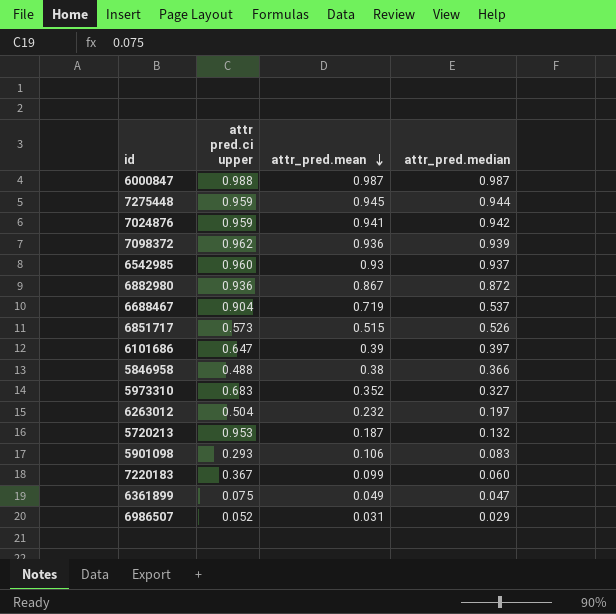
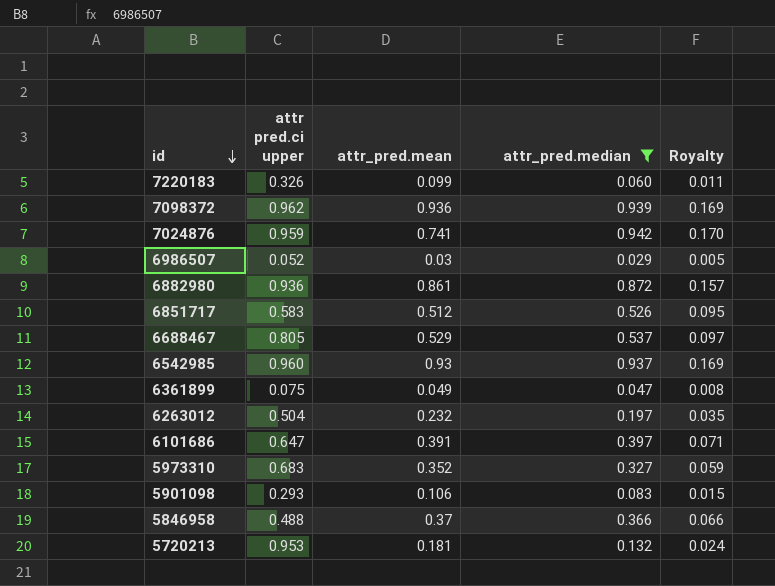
filter: none -> attr_pred.median <= 0.942
row order: attr_pred.mean descending -> id descending
column Royalty | formula: none -> [attr_pred.median] * 0.18
7220183 | attr pred.ci upper: 0.367 -> 0.326
7024876 | attr_pred.mean: 0.941 -> 0.741
6986507 | attr_pred.mean: 0.031 -> 0.03
6882980 | attr_pred.mean: 0.867 -> 0.861
6851717 | attr pred.ci upper: 0.573 -> 0.583
6851717 | attr_pred.mean: 0.515 -> 0.512
6688467 | attr pred.ci upper: 0.904 -> 0.805
6688467 | attr_pred.mean: 0.719 -> 0.529
6101686 | attr_pred.mean: 0.39 -> 0.391
5846958 | attr_pred.mean: 0.38 -> 0.37
5720213 | attr_pred.mean: 0.187 -> 0.181

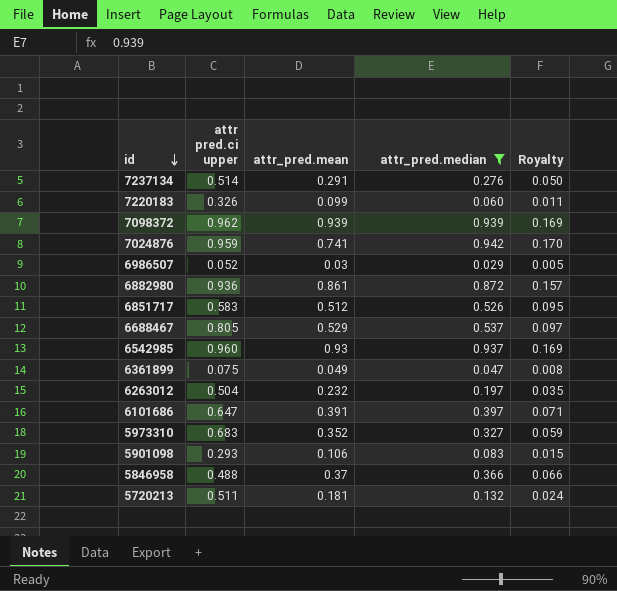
row 7237134: none -> 0.514 | 0.291 | 0.276 | 0.050
7098372 | attr_pred.mean: 0.936 -> 0.939
5720213 | attr pred.ci upper: 0.953 -> 0.511

